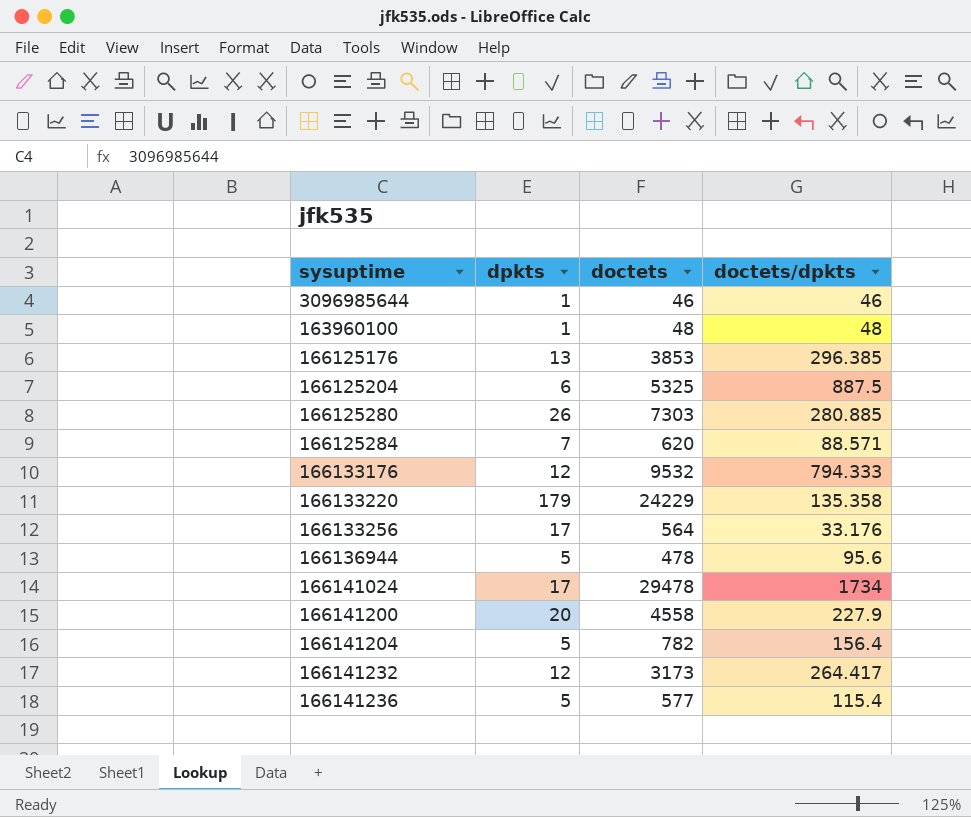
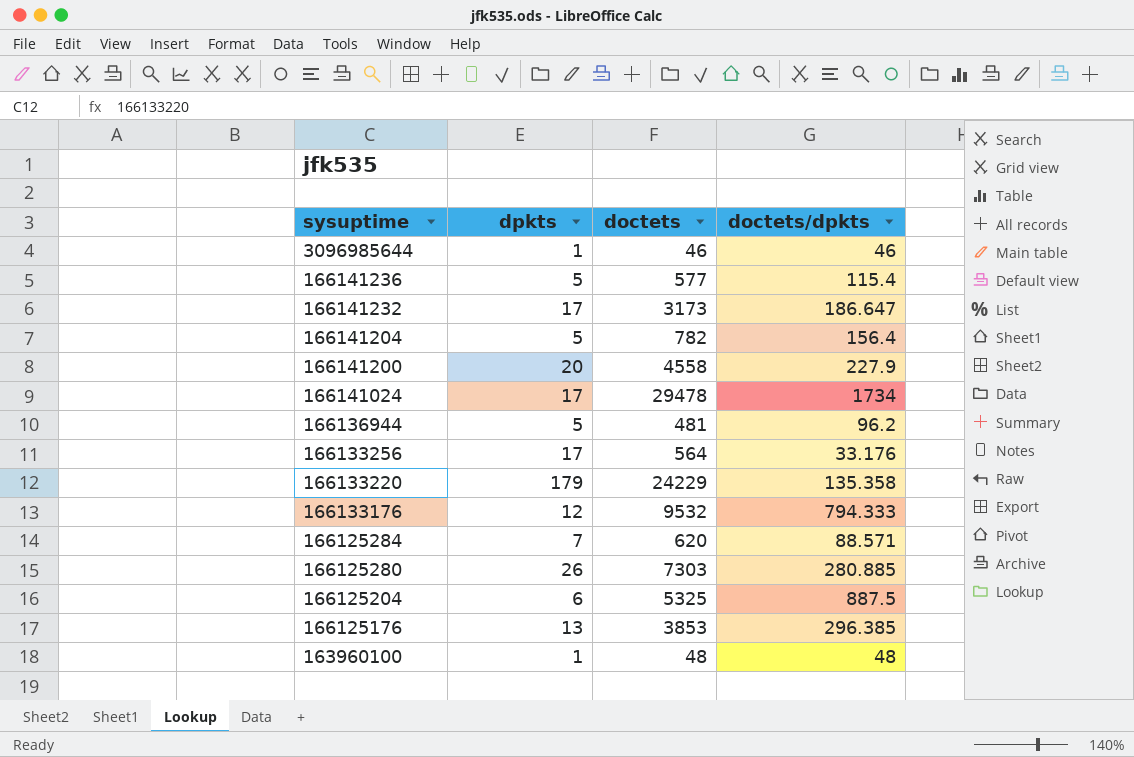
row order: none -> sysuptime descending
166141232 | dpkts: 12 -> 17
166141232 | doctets/dpkts: 264.417 -> 186.647
166136944 | doctets: 478 -> 481
166136944 | doctets/dpkts: 95.6 -> 96.2

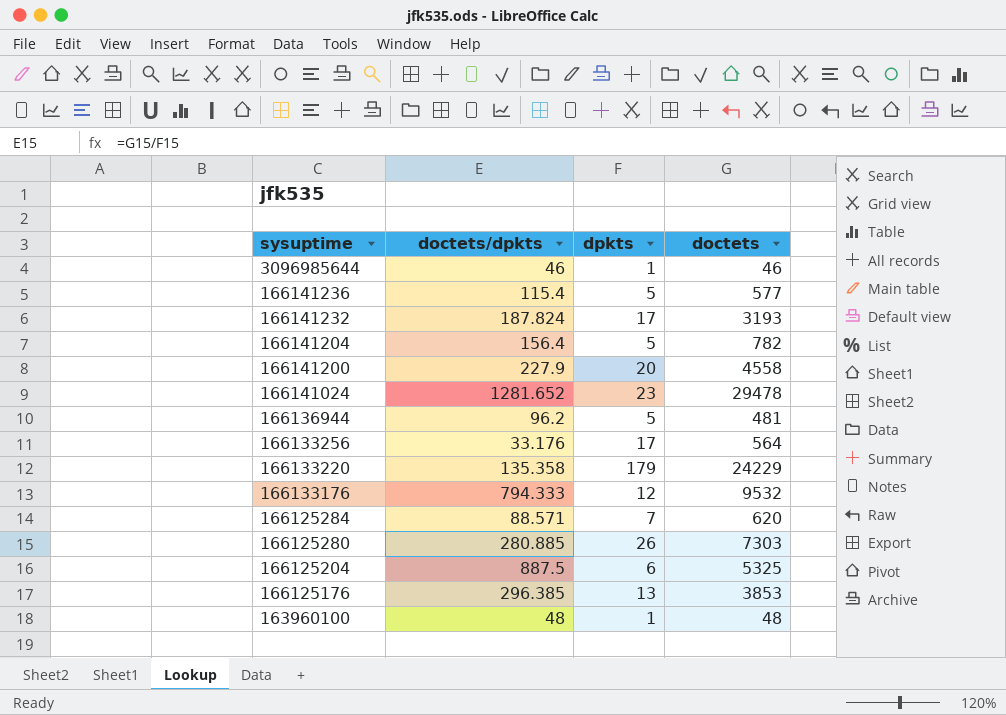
column doctets/dpkts | position: 4 -> 2
166141232 | doctets/dpkts: 186.647 -> 187.824
166141232 | doctets: 3173 -> 3193
166141024 | doctets/dpkts: 1734 -> 1281.652
166141024 | dpkts: 17 -> 23

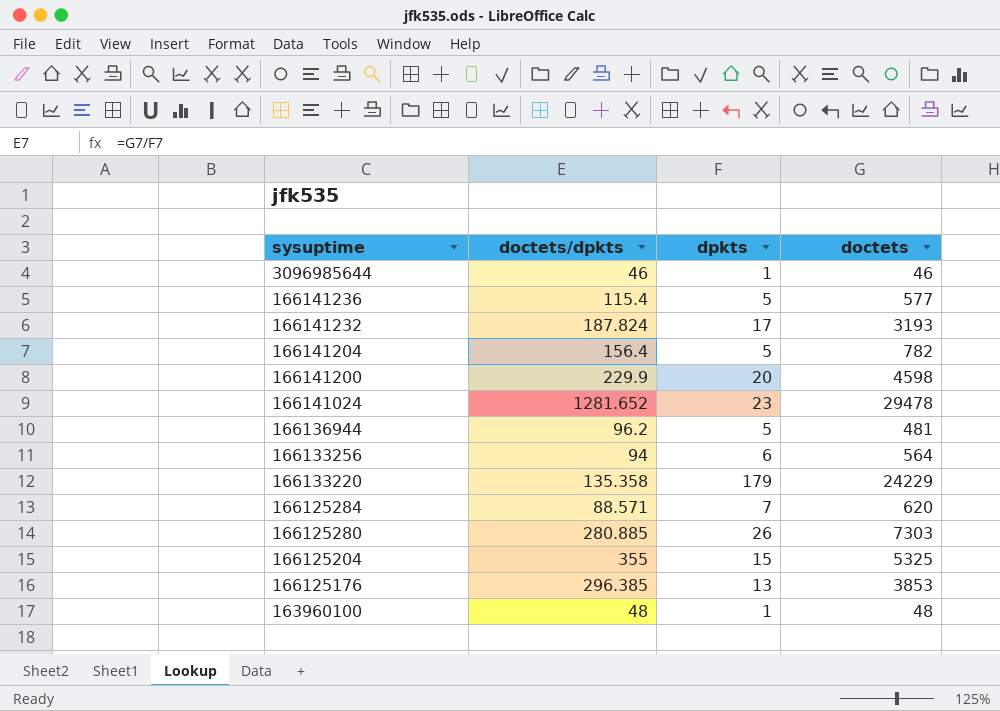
row 166133176: 794.333 | 12 | 9532 -> none
166141200 | doctets/dpkts: 227.9 -> 229.9
166141200 | doctets: 4558 -> 4598
166133256 | doctets/dpkts: 33.176 -> 94
166133256 | dpkts: 17 -> 6
166125204 | doctets/dpkts: 887.5 -> 355
166125204 | dpkts: 6 -> 15

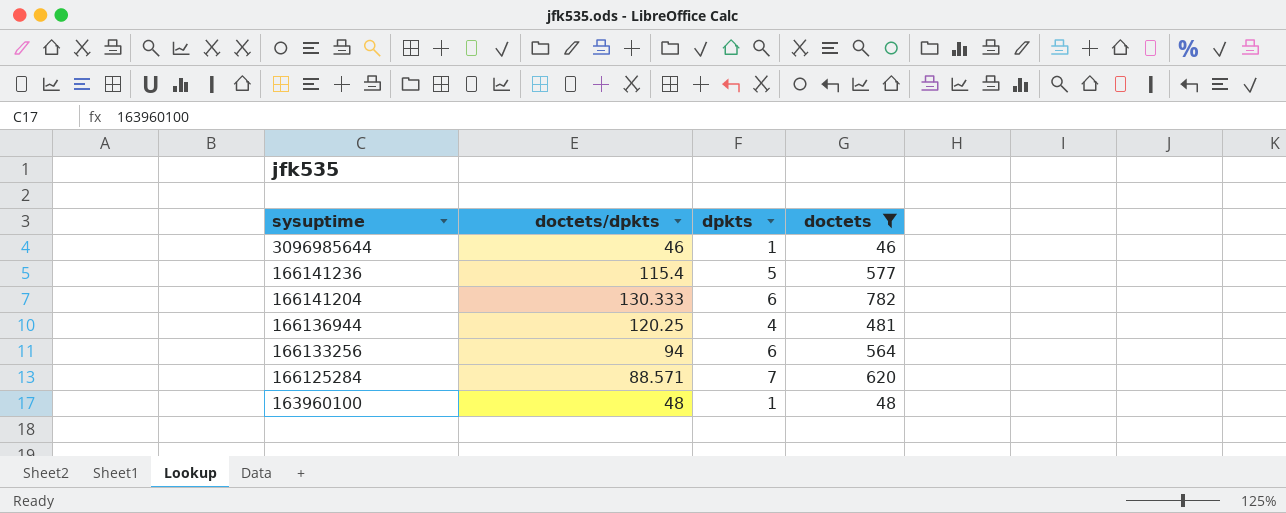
filter: none -> doctets <= 782
166141204 | doctets/dpkts: 156.4 -> 130.333
166141204 | dpkts: 5 -> 6
166136944 | doctets/dpkts: 96.2 -> 120.25
166136944 | dpkts: 5 -> 4

